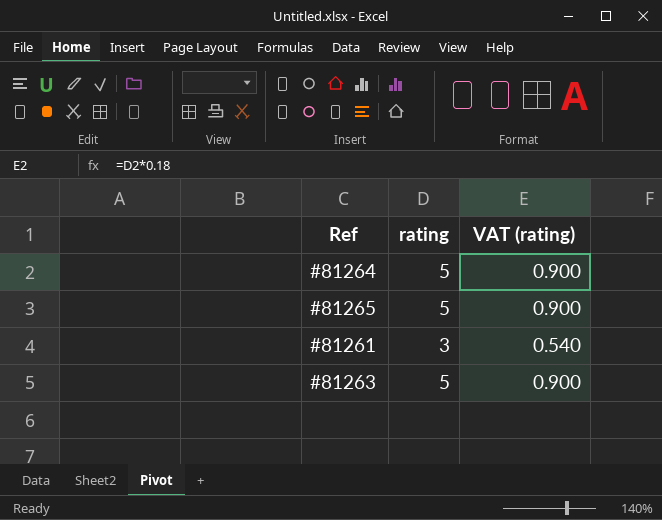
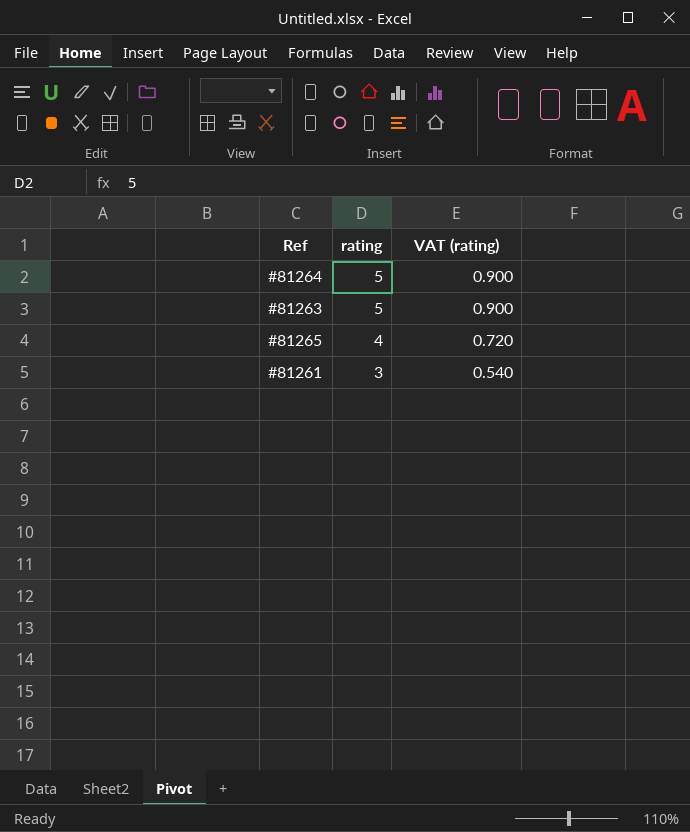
row order: none -> rating descending
#81265 | rating: 5 -> 4
#81265 | VAT (rating): 0.900 -> 0.720

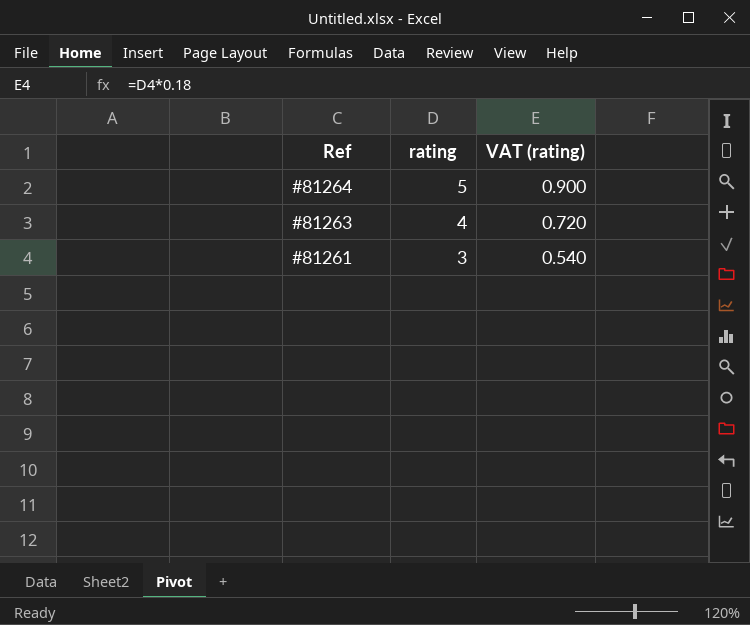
row #81265: 4 | 0.720 -> none
#81263 | rating: 5 -> 4
#81263 | VAT (rating): 0.900 -> 0.720

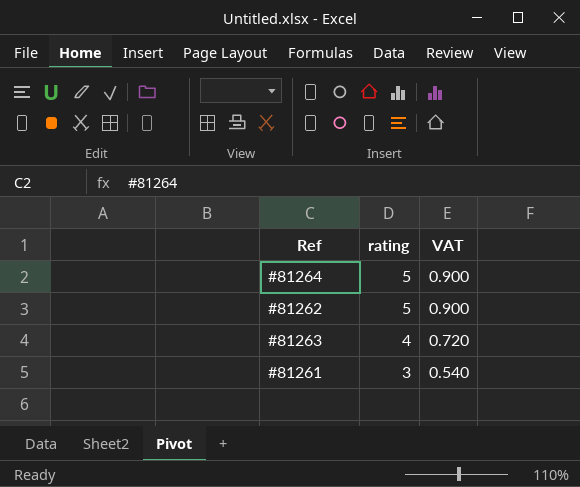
column name: VAT (rating) -> VAT
row #81262: none -> 5 | 0.900

